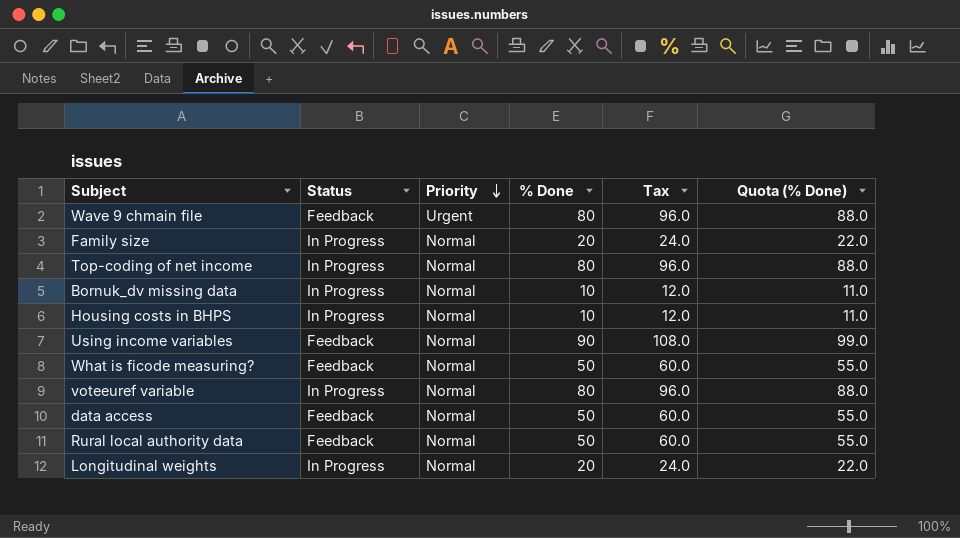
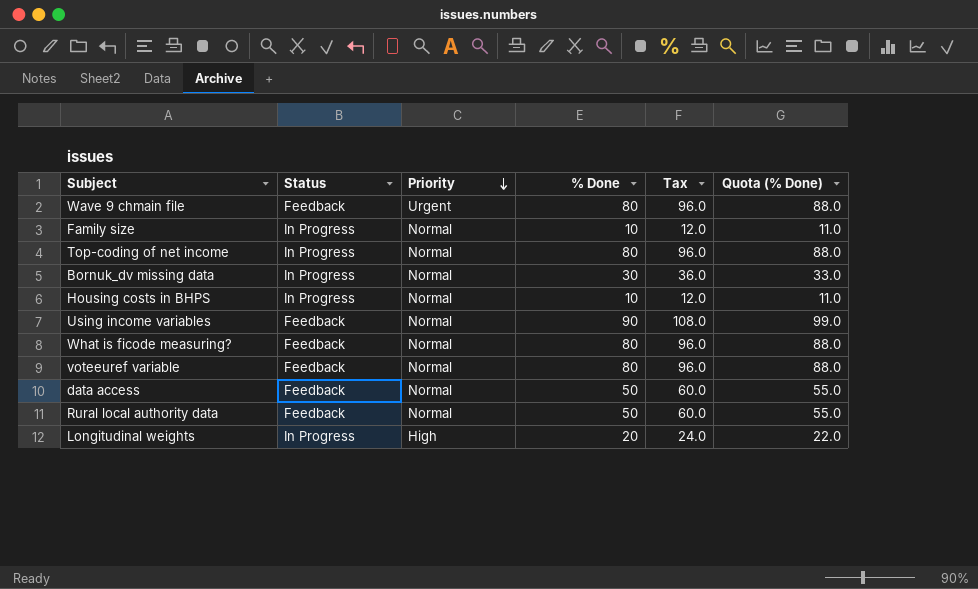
Family size | % Done: 20 -> 10
Family size | Tax: 24.0 -> 12.0
Family size | Quota (% Done): 22.0 -> 11.0
Bornuk_dv missing data | % Done: 10 -> 30
Bornuk_dv missing data | Tax: 12.0 -> 36.0
Bornuk_dv missing data | Quota (% Done): 11.0 -> 33.0
What is ficode measuring? | % Done: 50 -> 80
What is ficode measuring? | Tax: 60.0 -> 96.0
What is ficode measuring? | Quota (% Done): 55.0 -> 88.0
voteeuref variable | Status: In Progress -> Feedback
Longitudinal weights | Priority: Normal -> High

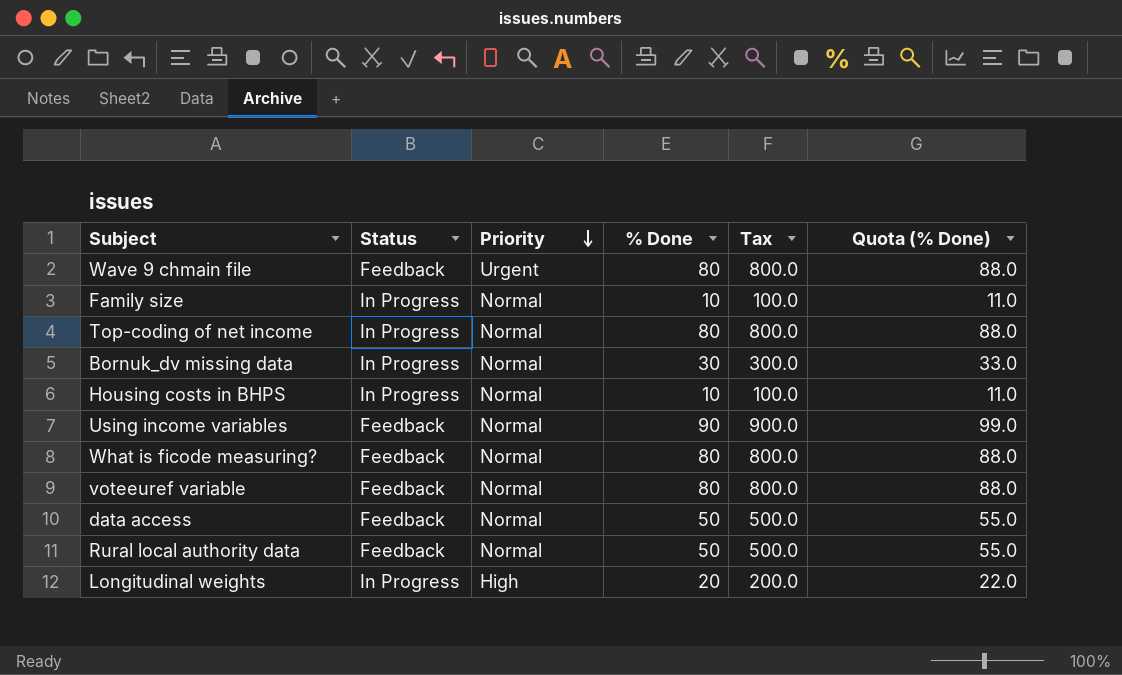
column Tax | formula: [% Done] * 1.2 -> [% Done] * 10

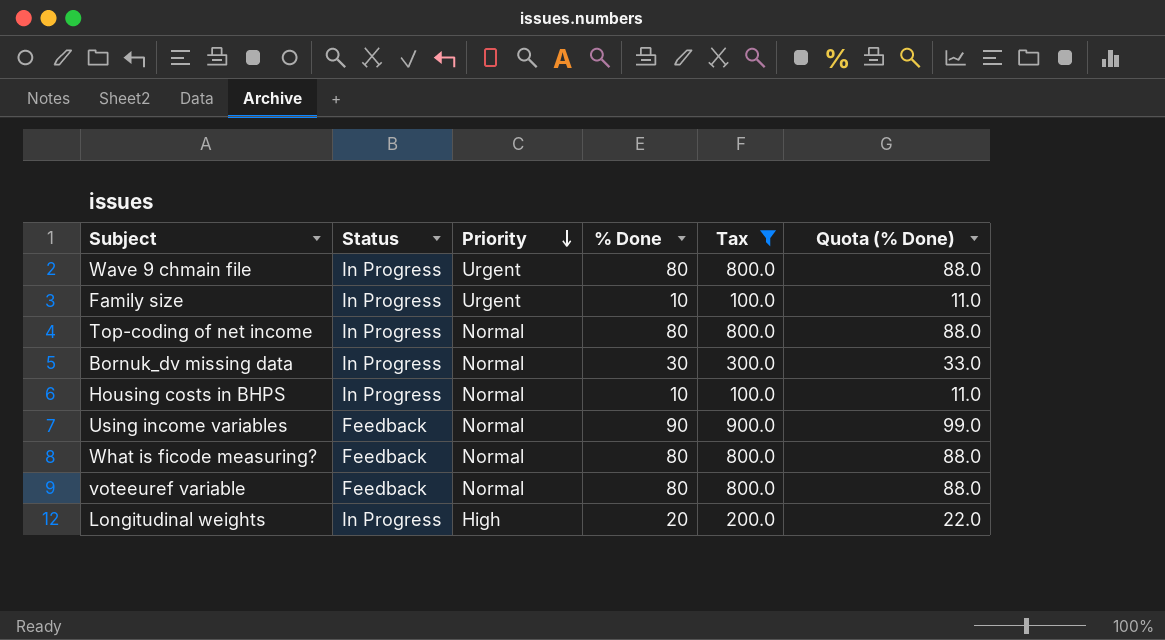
filter: none -> Tax != 500.0
Wave 9 chmain file | Status: Feedback -> In Progress
Family size | Priority: Normal -> Urgent

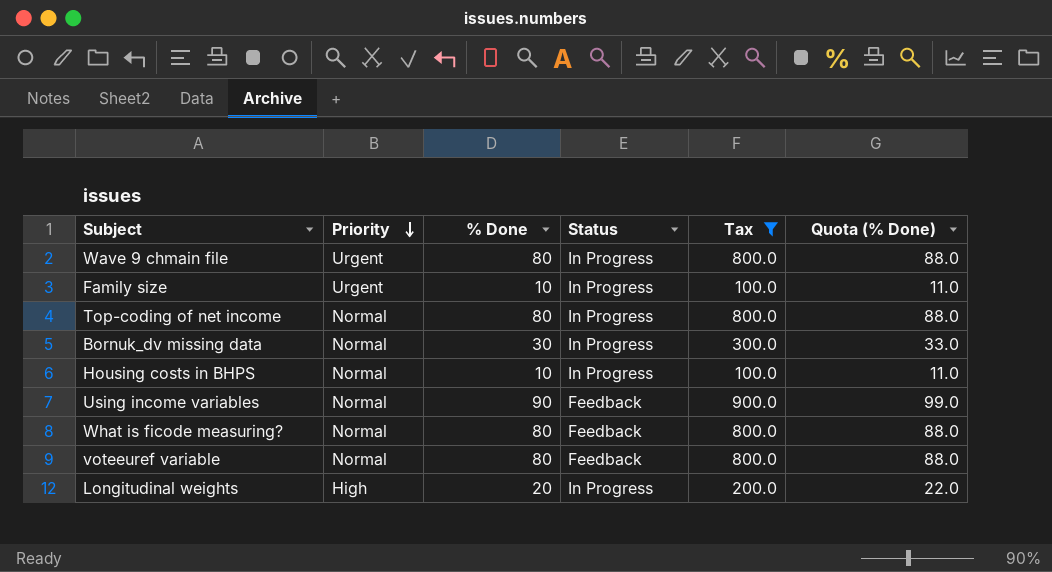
column Status | position: 2 -> 4

